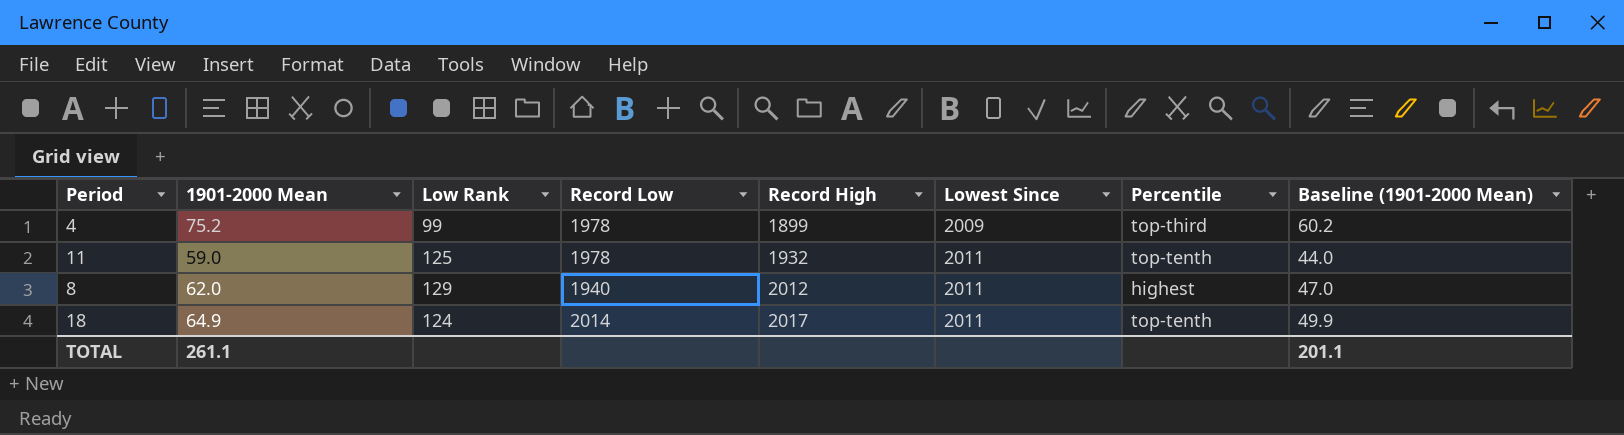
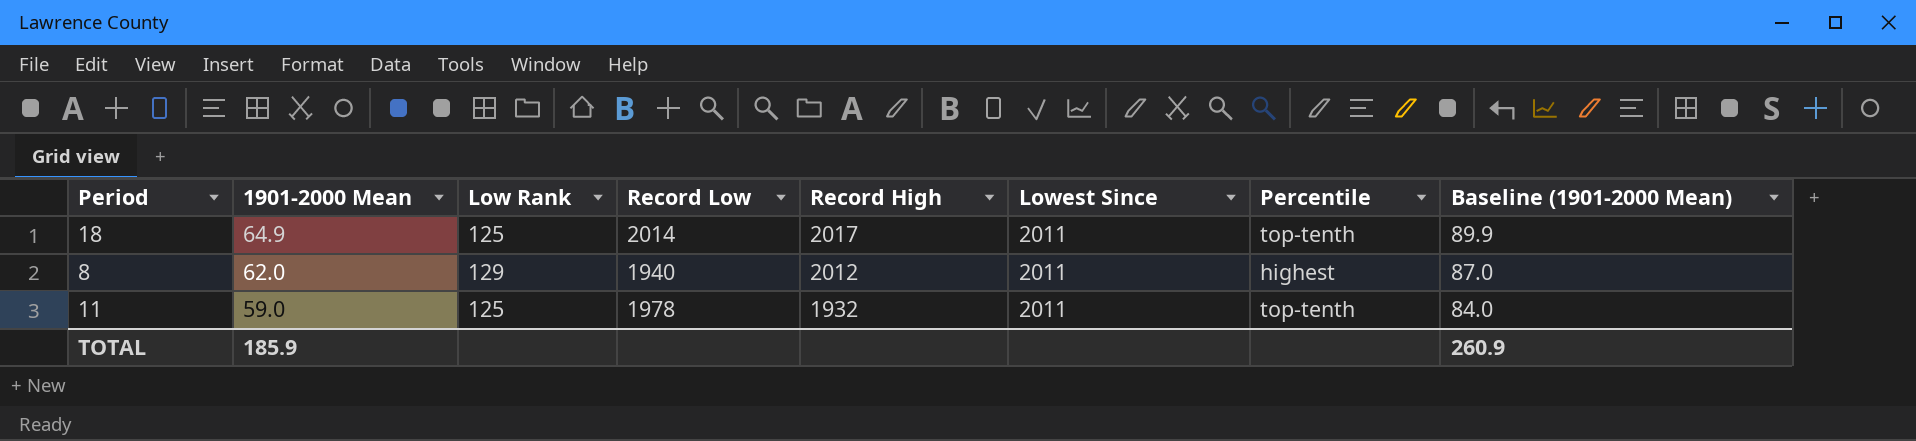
row order: Record High ascending -> 1901-2000 Mean descending
column Baseline (1901-2000 Mean) | formula: [1901-2000 Mean] - 15 -> [1901-2000 Mean] + 25
row 4: 75.2 | 99 | 1978 | 1899 | 2009 | top-third | 60.2 -> none
18 | Low Rank: 124 -> 125
TOTAL | 1901-2000 Mean: 261.1 -> 185.9
TOTAL | Baseline (1901-2000 Mean): 201.1 -> 260.9

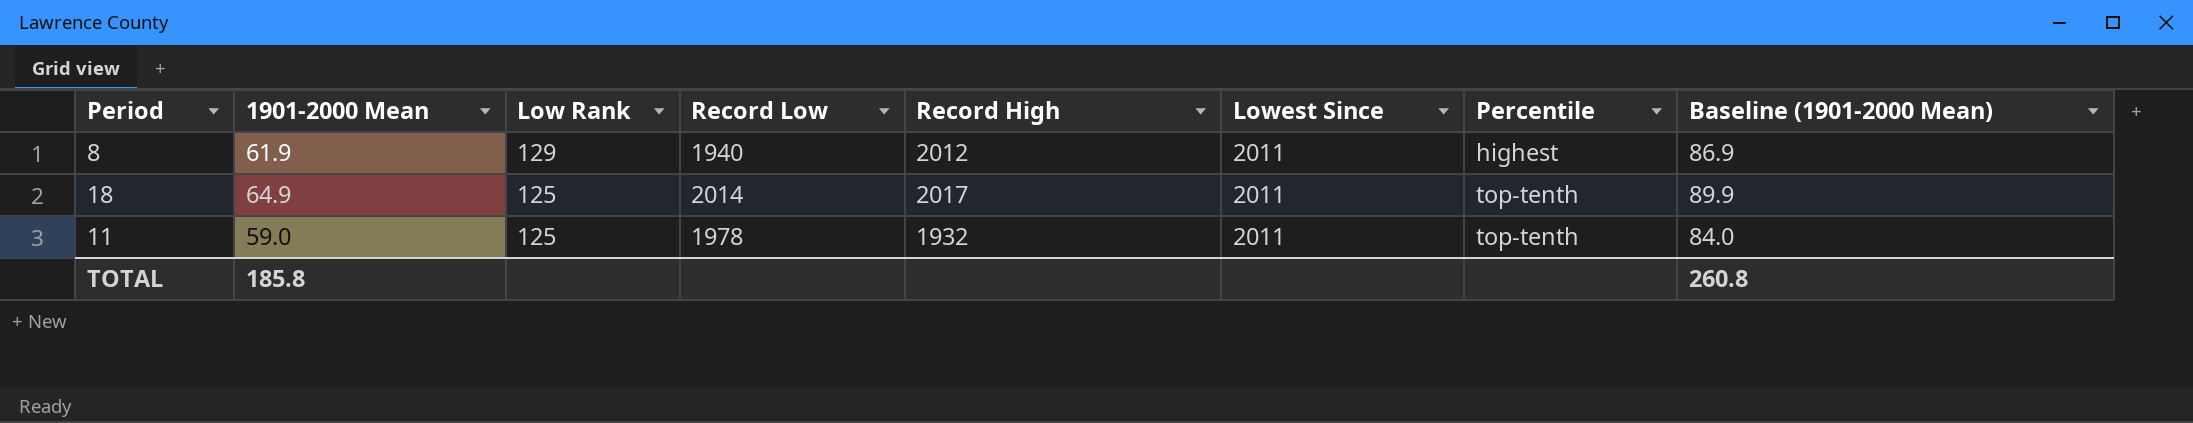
row order: 1901-2000 Mean descending -> Low Rank descending
8 | 1901-2000 Mean: 62.0 -> 61.9
8 | Baseline (1901-2000 Mean): 87.0 -> 86.9
TOTAL | 1901-2000 Mean: 185.9 -> 185.8
TOTAL | Baseline (1901-2000 Mean): 260.9 -> 260.8

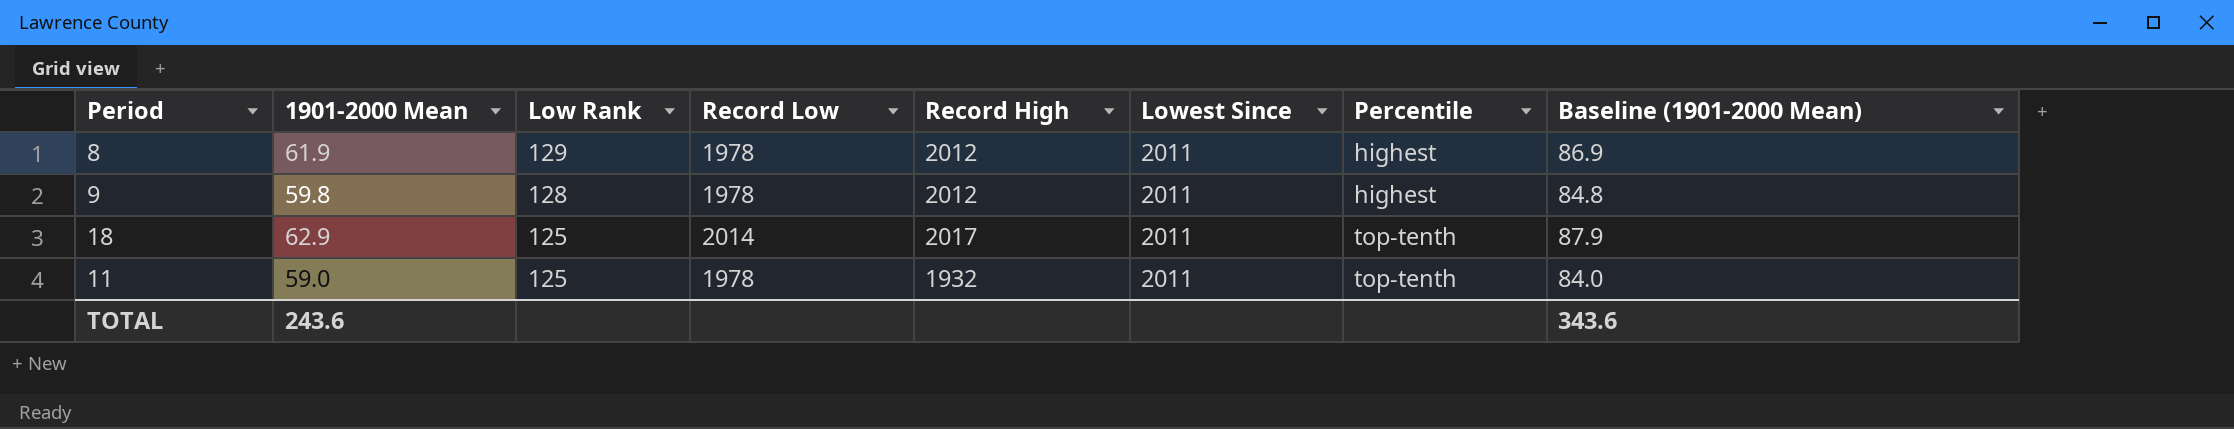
8 | Record Low: 1940 -> 1978
row 9: none -> 59.8 | 128 | 1978 | 2012 | 2011 | highest | 84.8
18 | 1901-2000 Mean: 64.9 -> 62.9
18 | Baseline (1901-2000 Mean): 89.9 -> 87.9
TOTAL | 1901-2000 Mean: 185.8 -> 243.6
TOTAL | Baseline (1901-2000 Mean): 260.8 -> 343.6

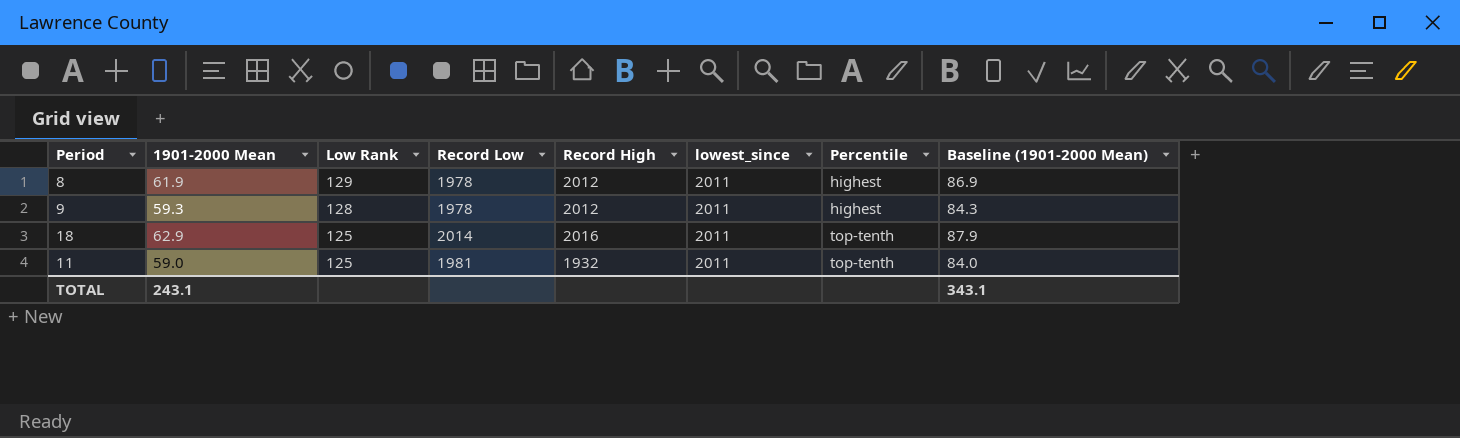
column name: Lowest Since -> lowest_since
9 | 1901-2000 Mean: 59.8 -> 59.3
9 | Baseline (1901-2000 Mean): 84.8 -> 84.3
18 | Record High: 2017 -> 2016
11 | Record Low: 1978 -> 1981
TOTAL | 1901-2000 Mean: 243.6 -> 243.1
TOTAL | Baseline (1901-2000 Mean): 343.6 -> 343.1

